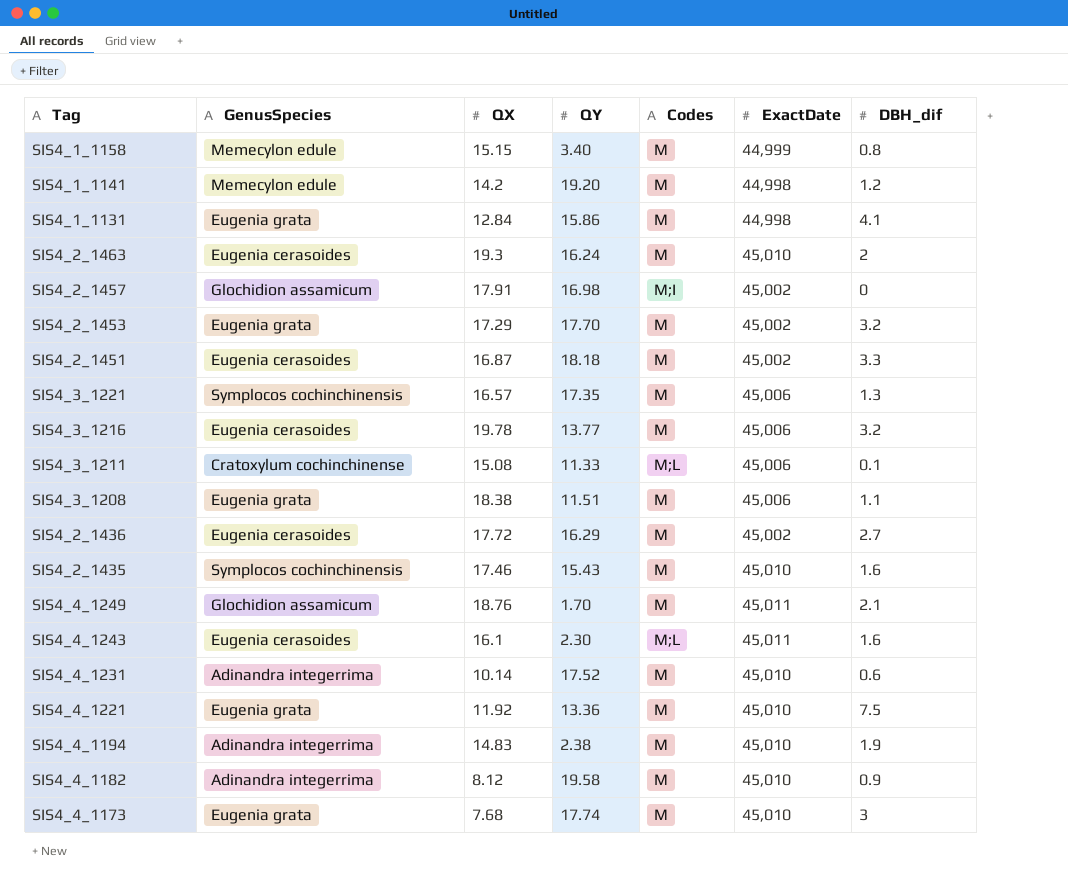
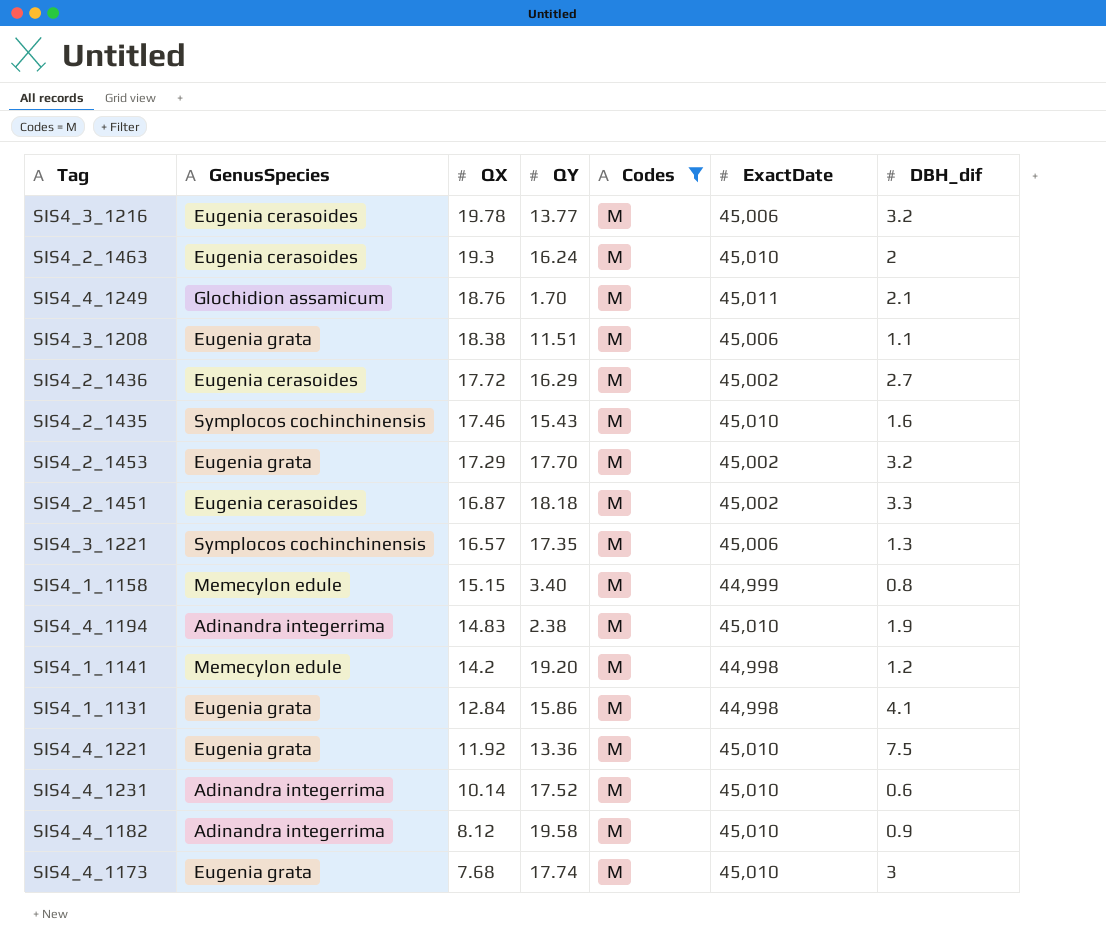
filter: none -> Codes = M
row order: none -> QX descending

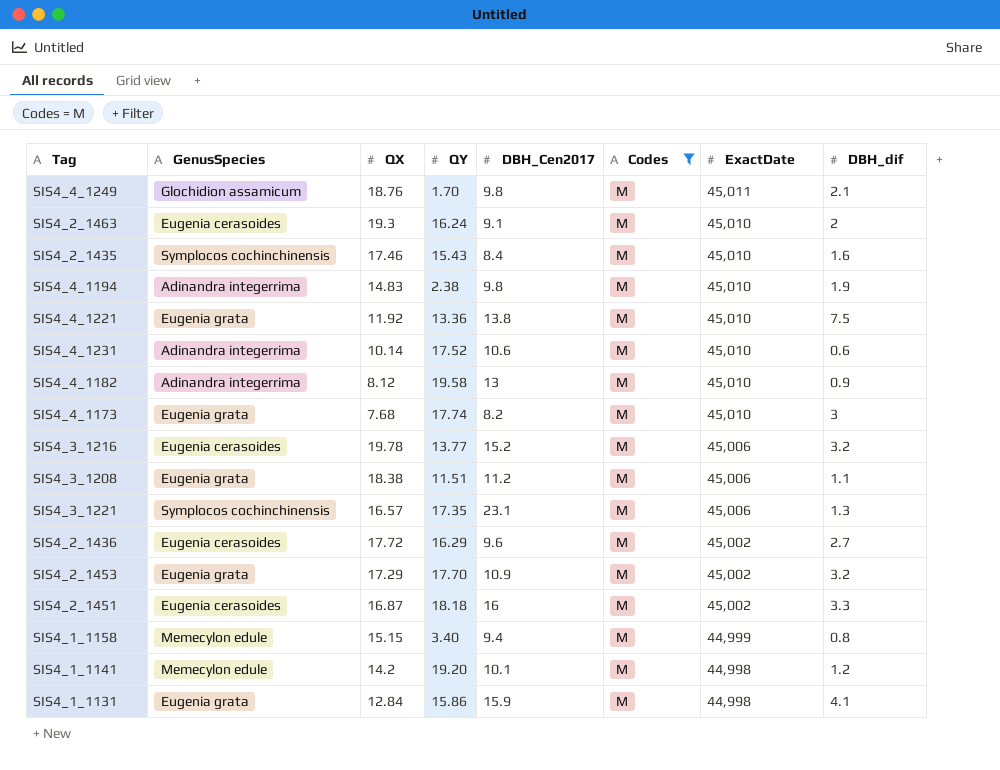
row order: QX descending -> ExactDate descending
column DBH_Cen2017 | position: none -> 5

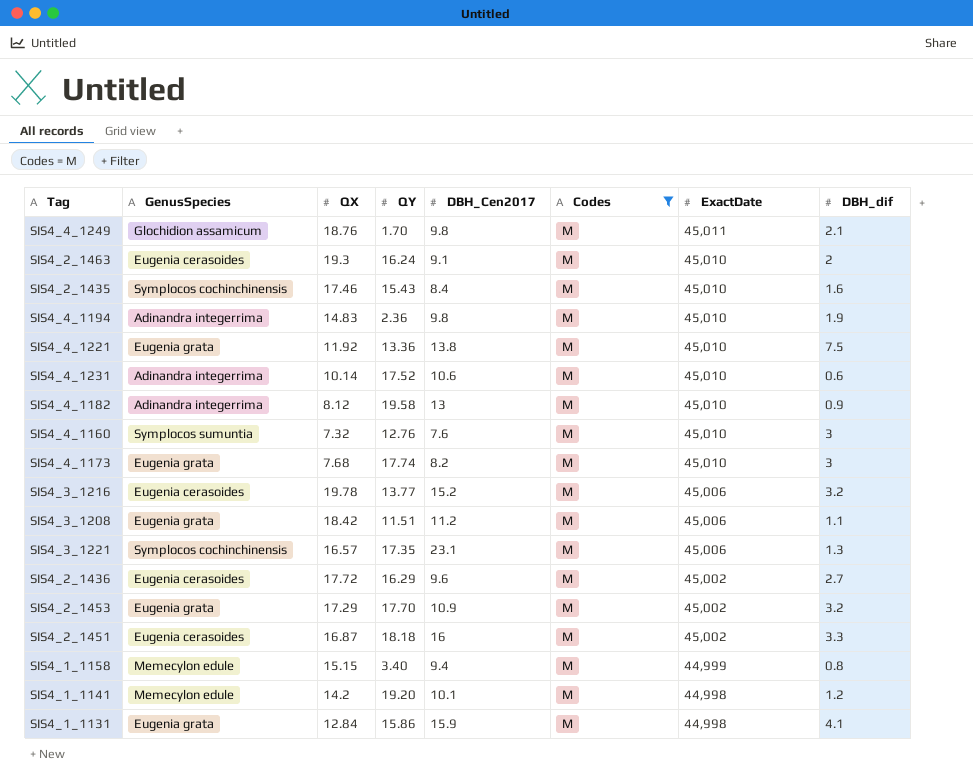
SIS4_4_1194 | QY: 2.38 -> 2.36
row SIS4_4_1160: none -> Symplocos sumuntia | 7.32 | 12.76 | 7.6 | M | 45,010 | 3
SIS4_3_1208 | QX: 18.38 -> 18.42

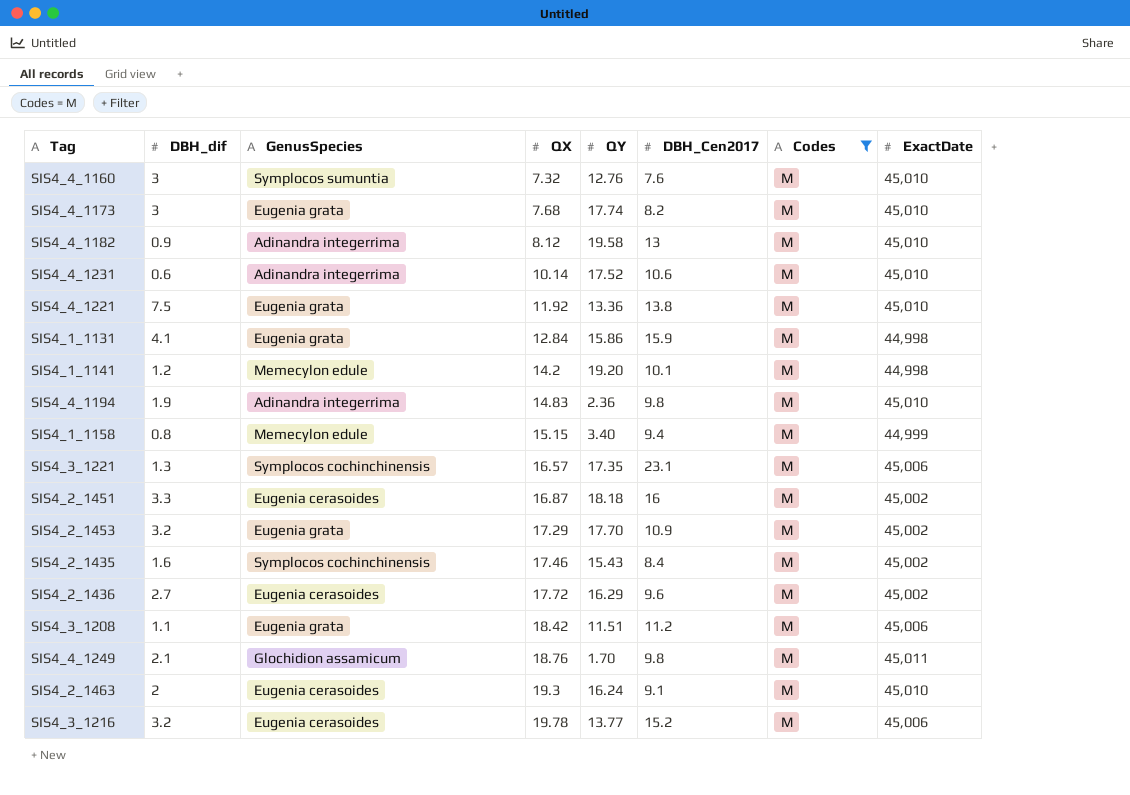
row order: ExactDate descending -> QX ascending
column DBH_dif | position: 8 -> 2
SIS4_2_1435 | ExactDate: 45,010 -> 45,002

